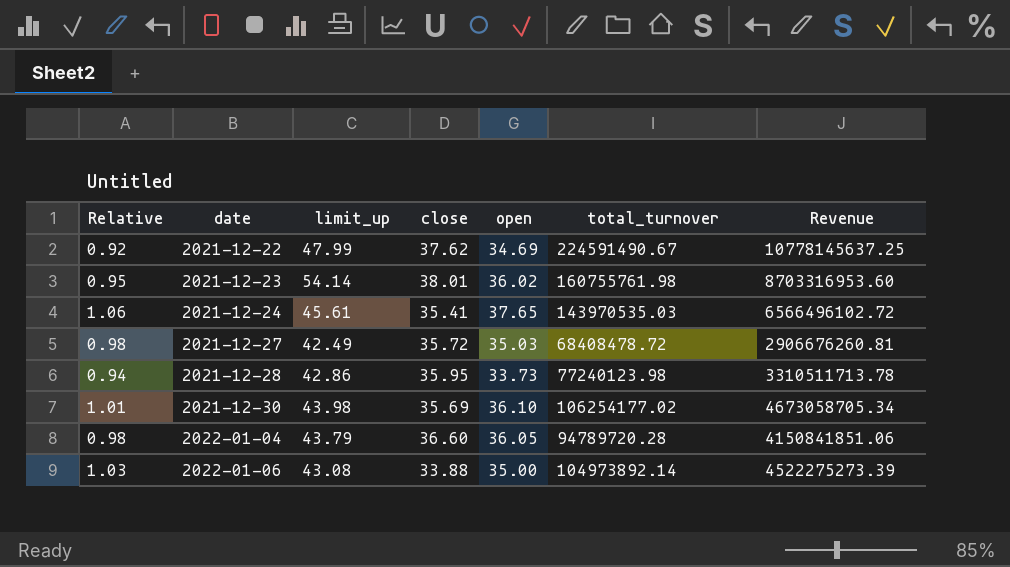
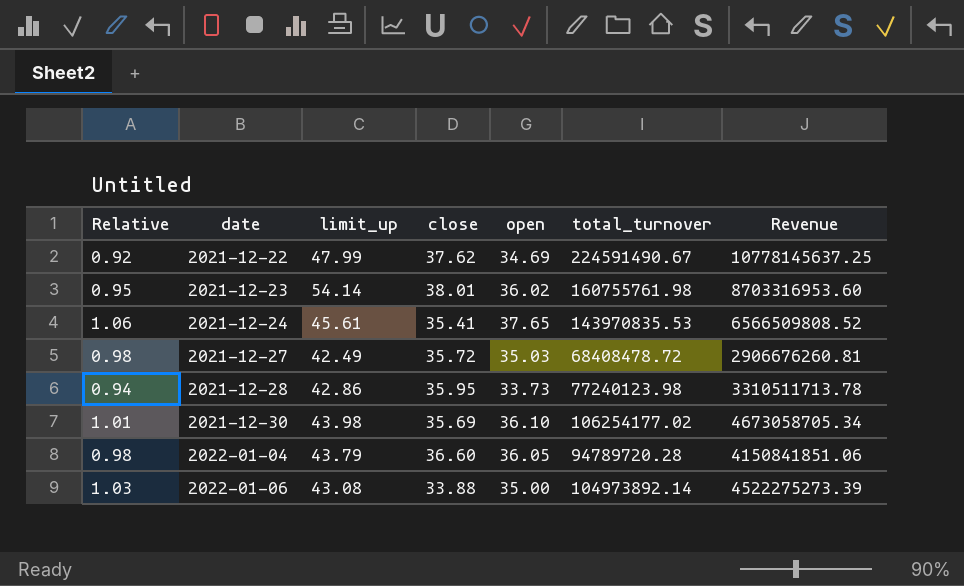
2021-12-24 | total_turnover: 143970535.03 -> 143970835.53
2021-12-24 | Revenue: 6566496102.72 -> 6566509808.52

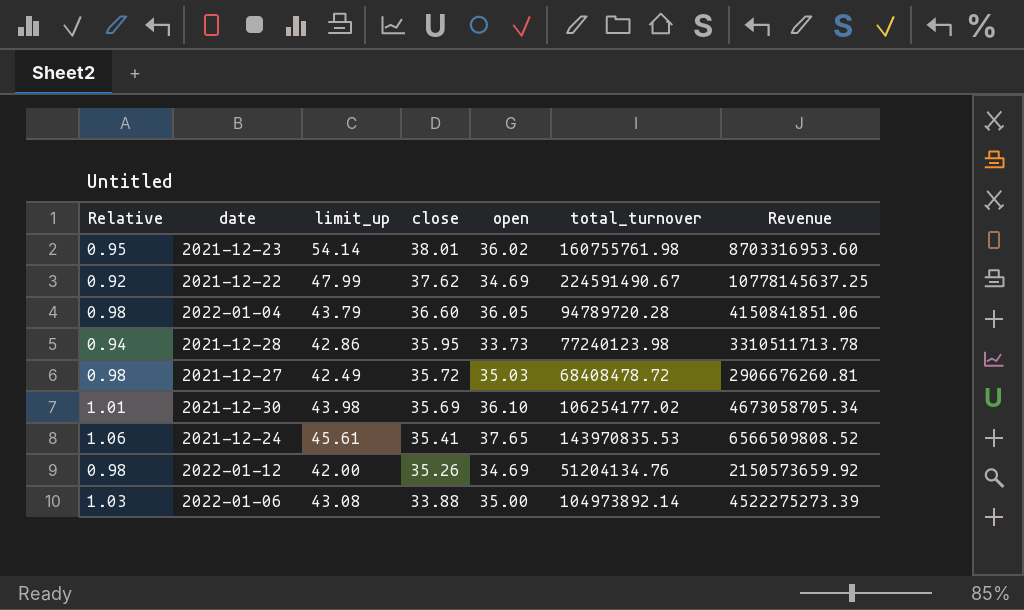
row order: date ascending -> close descending
row 2022-01-12: none -> 0.98 | 42.00 | 35.26 | 34.69 | 51204134.76 | 2150573659.92

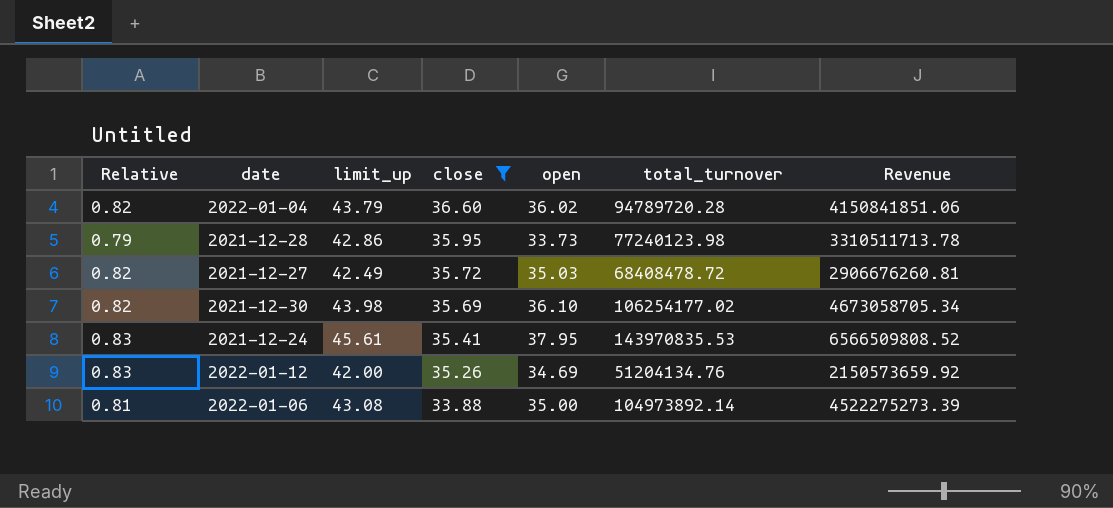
filter: none -> close <= 36.60
column Relative | formula: [open] / [close] -> [open] / [limit_up]
2022-01-04 | open: 36.05 -> 36.02
2021-12-24 | open: 37.65 -> 37.95

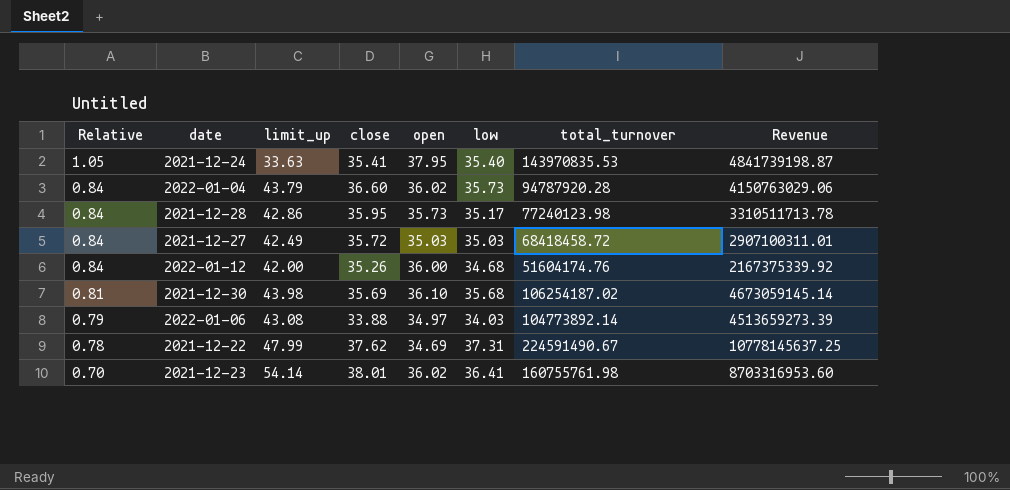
filter: close <= 36.60 -> none
row order: close descending -> Relative descending
column Relative | formula: [open] / [limit_up] -> [close] / [limit_up]
column low | position: none -> 6
2021-12-24 | limit_up: 45.61 -> 33.63
2021-12-24 | Revenue: 6566509808.52 -> 4841739198.87
2022-01-04 | total_turnover: 94789720.28 -> 94787920.28
2022-01-04 | Revenue: 4150841851.06 -> 4150763029.06
2021-12-28 | open: 33.73 -> 35.73
2021-12-27 | total_turnover: 68408478.72 -> 68418458.72
2021-12-27 | Revenue: 2906676260.81 -> 2907100311.01
2022-01-12 | open: 34.69 -> 36.00
2022-01-12 | total_turnover: 51204134.76 -> 51604174.76
2022-01-12 | Revenue: 2150573659.92 -> 2167375339.92
2021-12-30 | total_turnover: 106254177.02 -> 106254187.02
2021-12-30 | Revenue: 4673058705.34 -> 4673059145.14
2022-01-06 | open: 35.00 -> 34.97
2022-01-06 | total_turnover: 104973892.14 -> 104773892.14
2022-01-06 | Revenue: 4522275273.39 -> 4513659273.39

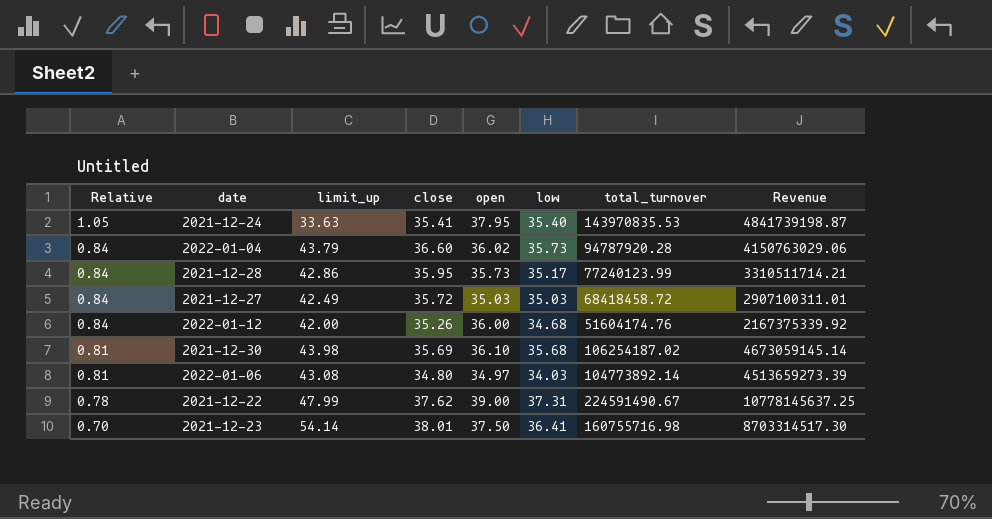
2021-12-28 | total_turnover: 77240123.98 -> 77240123.99
2021-12-28 | Revenue: 3310511713.78 -> 3310511714.21
2022-01-06 | Relative: 0.79 -> 0.81
2022-01-06 | close: 33.88 -> 34.80
2021-12-22 | open: 34.69 -> 39.00
2021-12-23 | open: 36.02 -> 37.50
2021-12-23 | total_turnover: 160755761.98 -> 160755716.98
2021-12-23 | Revenue: 8703316953.60 -> 8703314517.30

